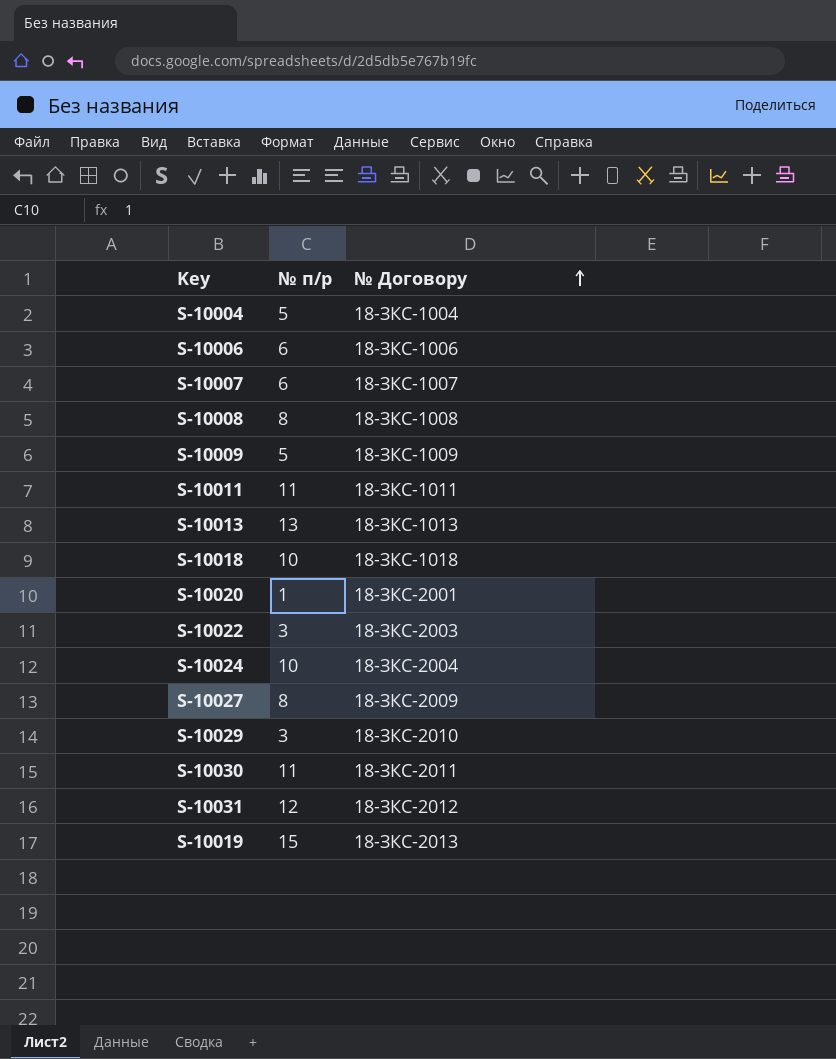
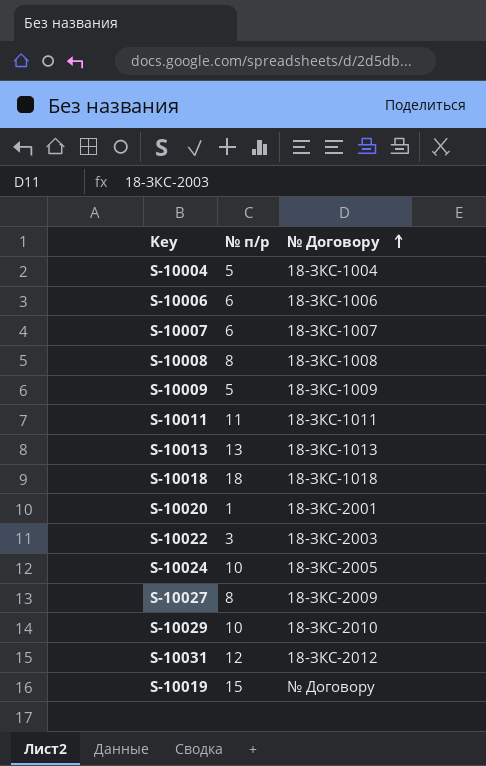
row S-10030: 11 | 18-ЗКС-2011 -> none
S-10018 | № п/р: 10 -> 18
S-10024 | № Договору: 18-ЗКС-2004 -> 18-ЗКС-2005
S-10029 | № п/р: 3 -> 10
S-10019 | № Договору: 18-ЗКС-2013 -> № Договору

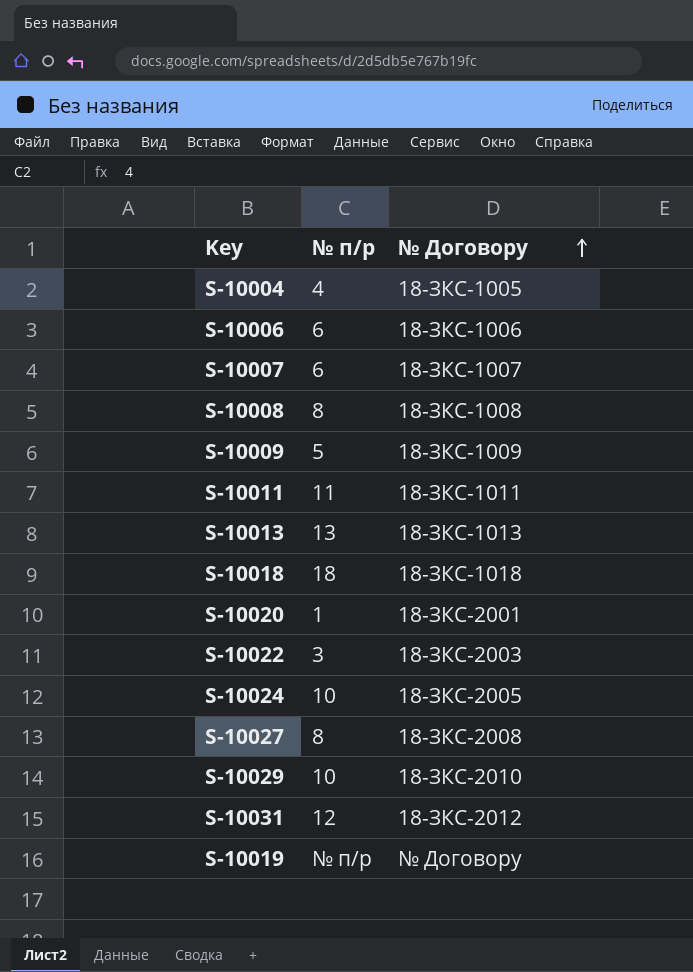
S-10004 | № п/р: 5 -> 4
S-10004 | № Договору: 18-ЗКС-1004 -> 18-ЗКС-1005
S-10027 | № Договору: 18-ЗКС-2009 -> 18-ЗКС-2008
S-10019 | № п/р: 15 -> № п/р

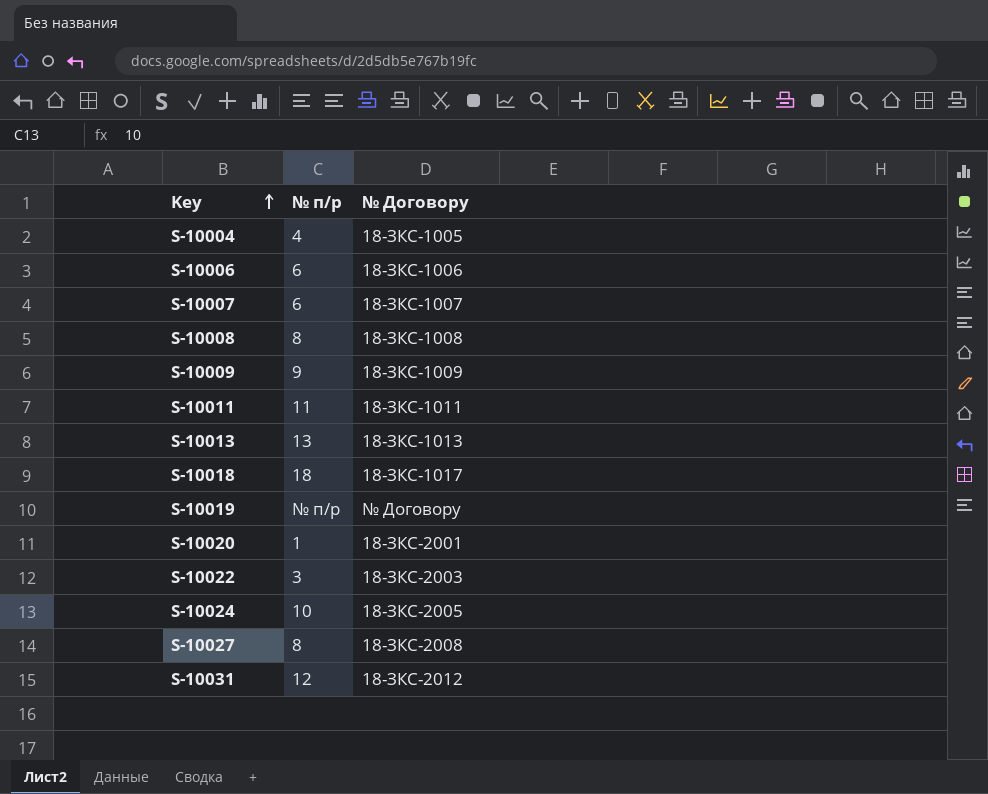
row order: № Договору ascending -> Key ascending
row S-10029: 10 | 18-ЗКС-2010 -> none
S-10009 | № п/р: 5 -> 9
S-10018 | № Договору: 18-ЗКС-1018 -> 18-ЗКС-1017

